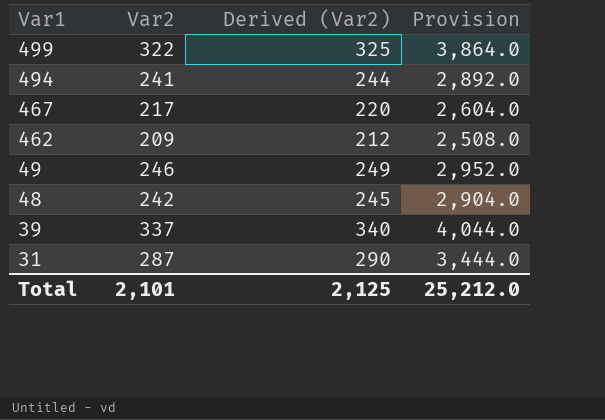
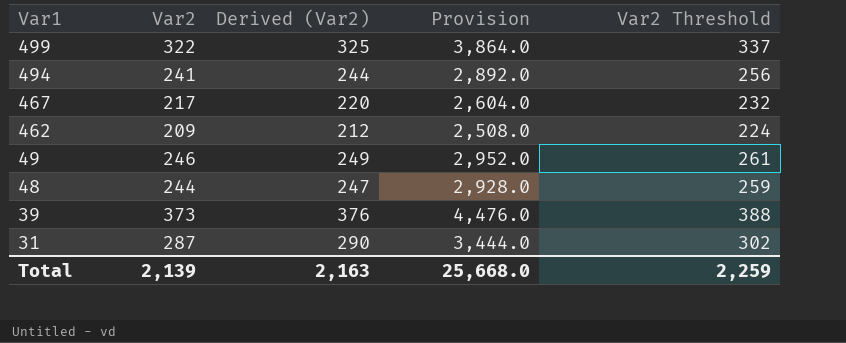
column Var2 Threshold | formula: none -> [Var2] + 15
48 | Var2: 242 -> 244
48 | Derived (Var2): 245 -> 247
48 | Provision: 2,904.0 -> 2,928.0
39 | Var2: 337 -> 373
39 | Derived (Var2): 340 -> 376
39 | Provision: 4,044.0 -> 4,476.0
Total | Var2: 2,101 -> 2,139
Total | Derived (Var2): 2,125 -> 2,163
Total | Provision: 25,212.0 -> 25,668.0

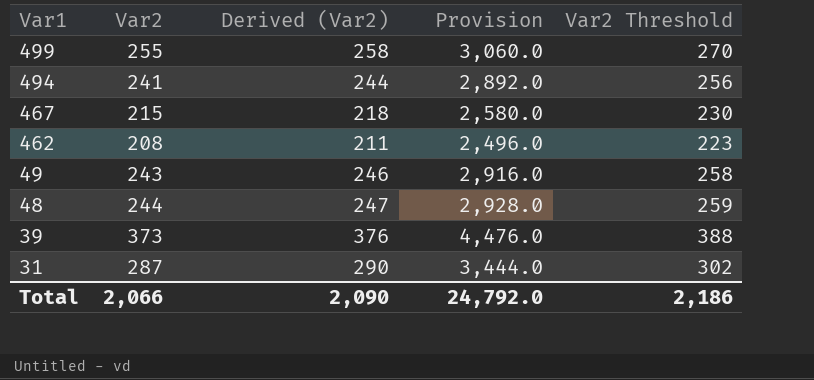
499 | Var2: 322 -> 255
499 | Derived (Var2): 325 -> 258
499 | Provision: 3,864.0 -> 3,060.0
499 | Var2 Threshold: 337 -> 270
467 | Var2: 217 -> 215
467 | Derived (Var2): 220 -> 218
467 | Provision: 2,604.0 -> 2,580.0
467 | Var2 Threshold: 232 -> 230
462 | Var2: 209 -> 208
462 | Derived (Var2): 212 -> 211
462 | Provision: 2,508.0 -> 2,496.0
462 | Var2 Threshold: 224 -> 223
49 | Var2: 246 -> 243
49 | Derived (Var2): 249 -> 246
49 | Provision: 2,952.0 -> 2,916.0
49 | Var2 Threshold: 261 -> 258
Total | Var2: 2,139 -> 2,066
Total | Derived (Var2): 2,163 -> 2,090
Total | Provision: 25,668.0 -> 24,792.0
Total | Var2 Threshold: 2,259 -> 2,186

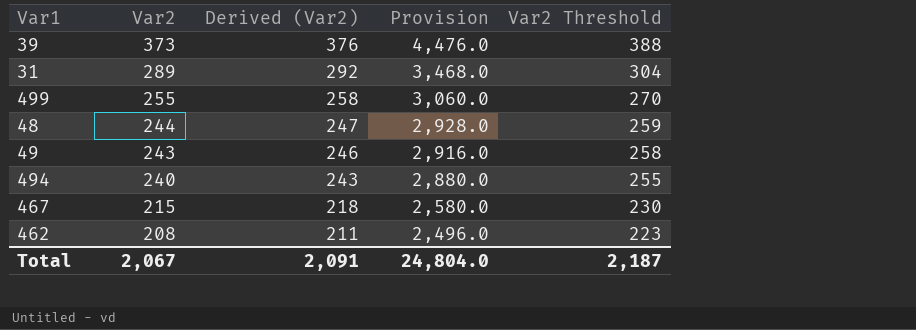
row order: Var1 descending -> Var2 descending
31 | Var2: 287 -> 289
31 | Derived (Var2): 290 -> 292
31 | Provision: 3,444.0 -> 3,468.0
31 | Var2 Threshold: 302 -> 304
494 | Var2: 241 -> 240
494 | Derived (Var2): 244 -> 243
494 | Provision: 2,892.0 -> 2,880.0
494 | Var2 Threshold: 256 -> 255
Total | Var2: 2,066 -> 2,067
Total | Derived (Var2): 2,090 -> 2,091
Total | Provision: 24,792.0 -> 24,804.0
Total | Var2 Threshold: 2,186 -> 2,187

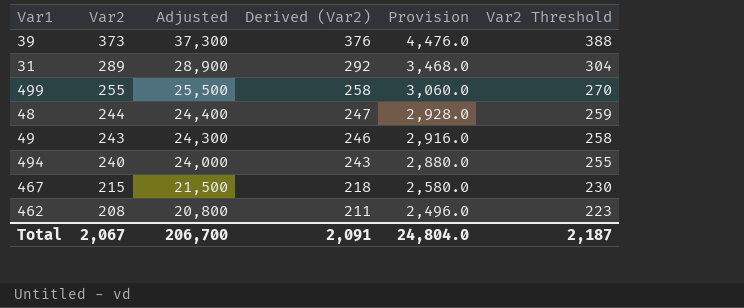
column Adjusted | formula: none -> [Var2] * 100

